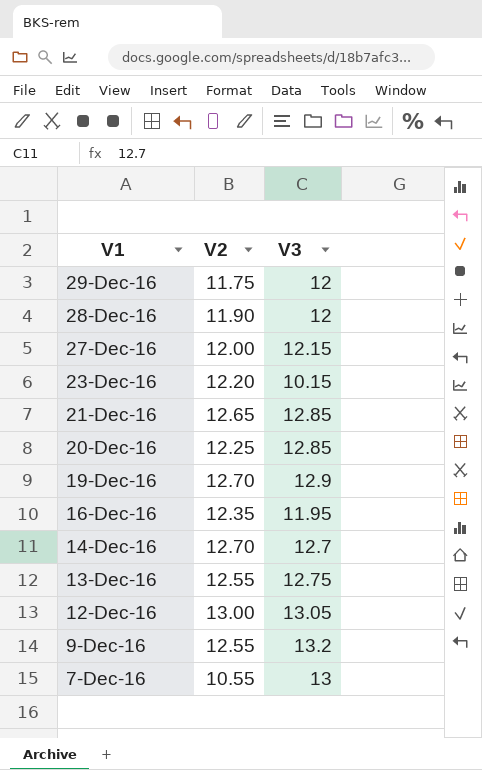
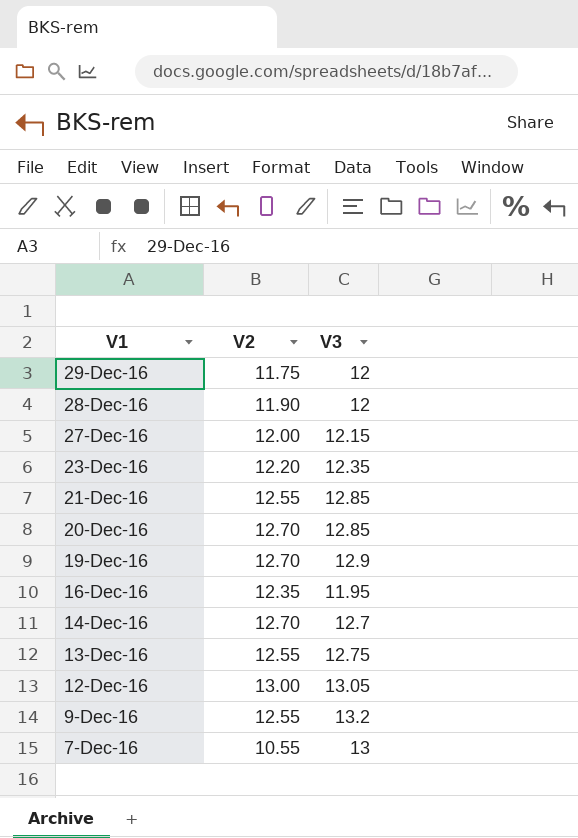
23-Dec-16 | V3: 10.15 -> 12.35
21-Dec-16 | V2: 12.65 -> 12.55
20-Dec-16 | V2: 12.25 -> 12.70

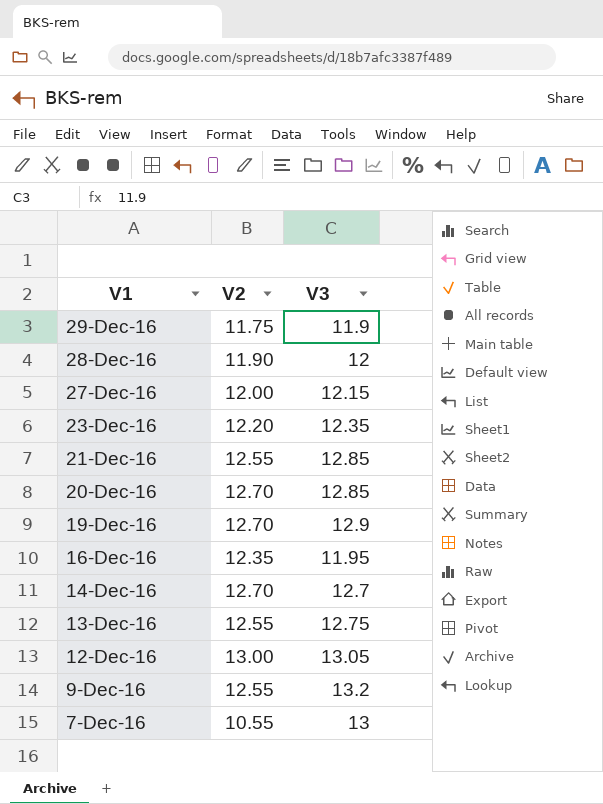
29-Dec-16 | V3: 12 -> 11.9

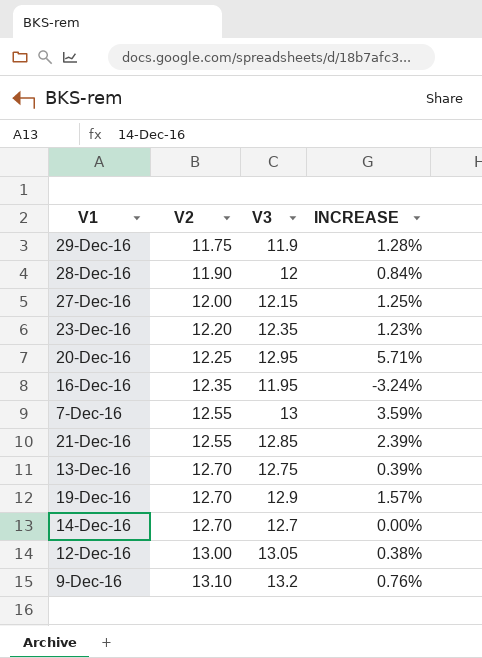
row order: V1 descending -> V2 ascending
column INCREASE | formula: none -> ([V3] - [V2]) / [V2]
20-Dec-16 | V2: 12.70 -> 12.25
20-Dec-16 | V3: 12.85 -> 12.95
7-Dec-16 | V2: 10.55 -> 12.55
13-Dec-16 | V2: 12.55 -> 12.70
9-Dec-16 | V2: 12.55 -> 13.10

